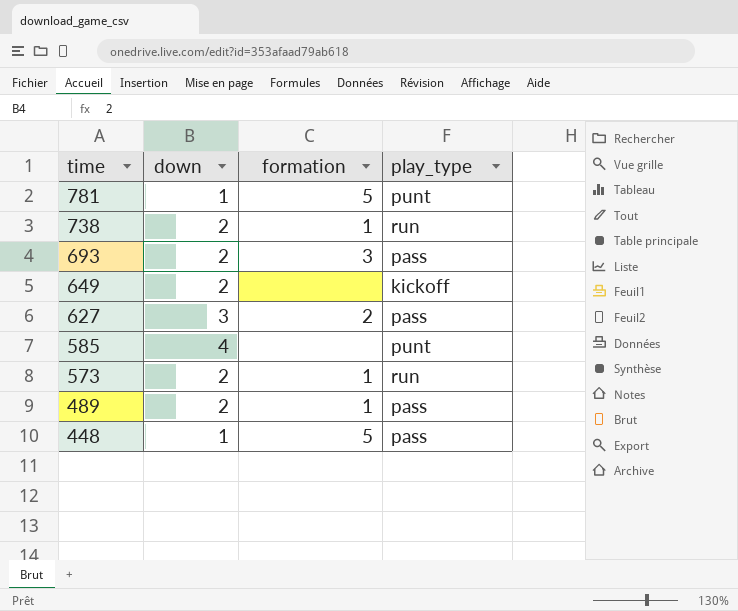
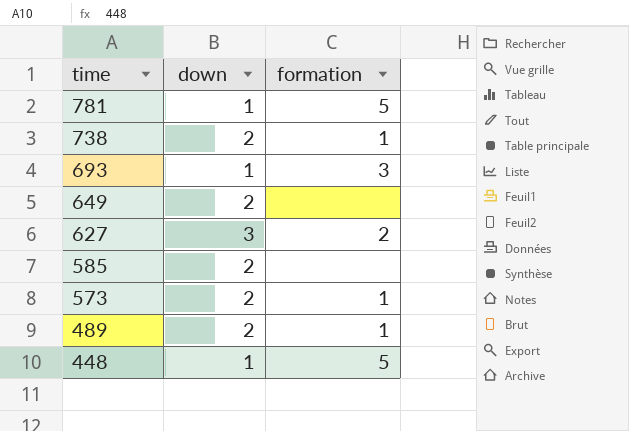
column play_type | position: 4 -> none
693 | down: 2 -> 1
585 | down: 4 -> 2

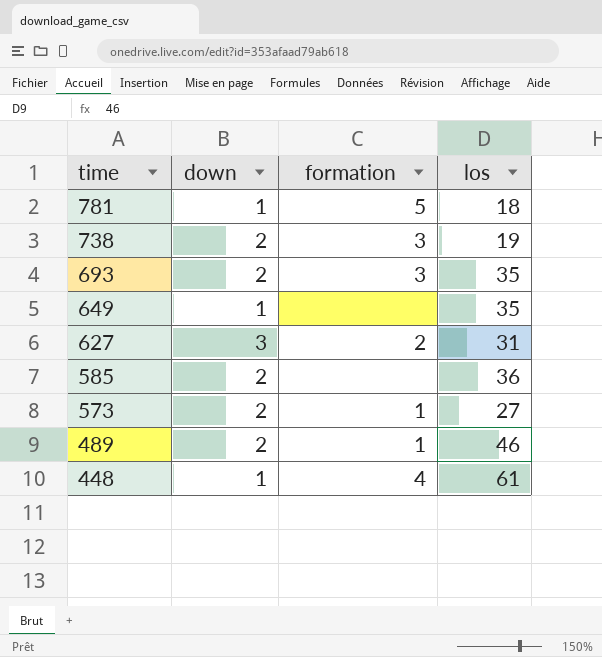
column los | position: none -> 4
738 | formation: 1 -> 3
693 | down: 1 -> 2
649 | down: 2 -> 1
448 | formation: 5 -> 4

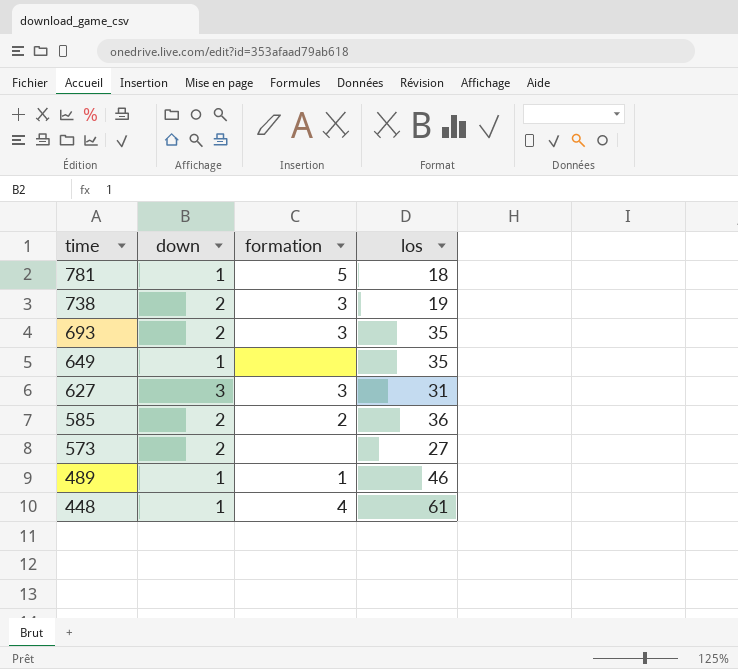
627 | formation: 2 -> 3
585 | formation: none -> 2
573 | formation: 1 -> none
489 | down: 2 -> 1

